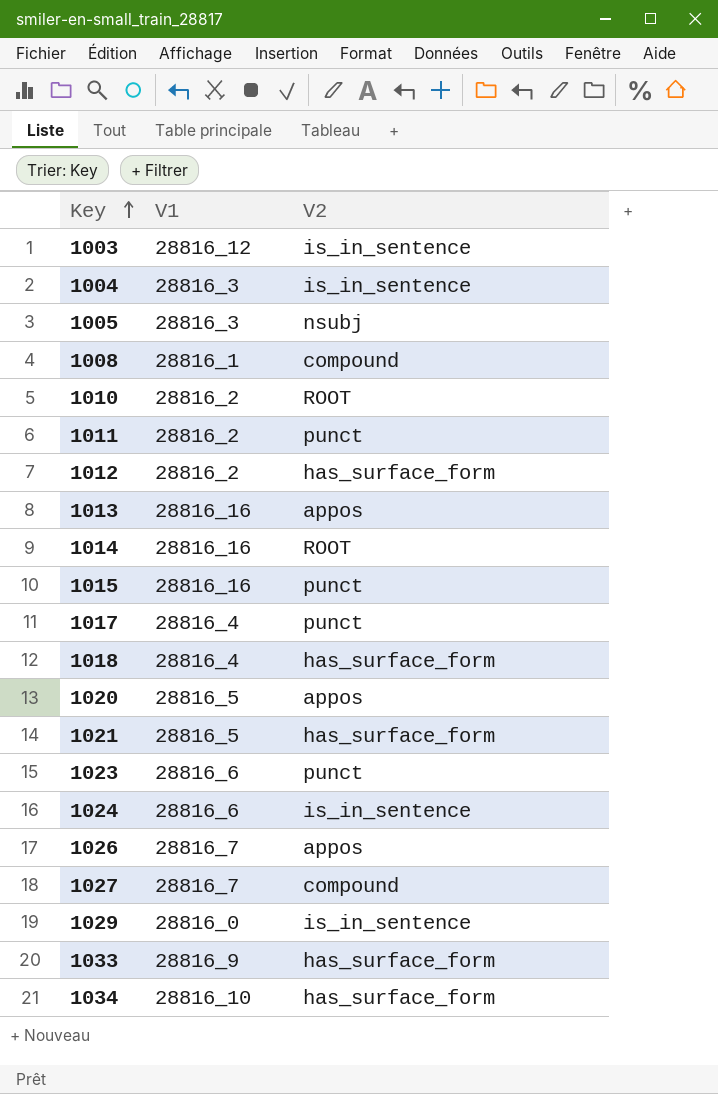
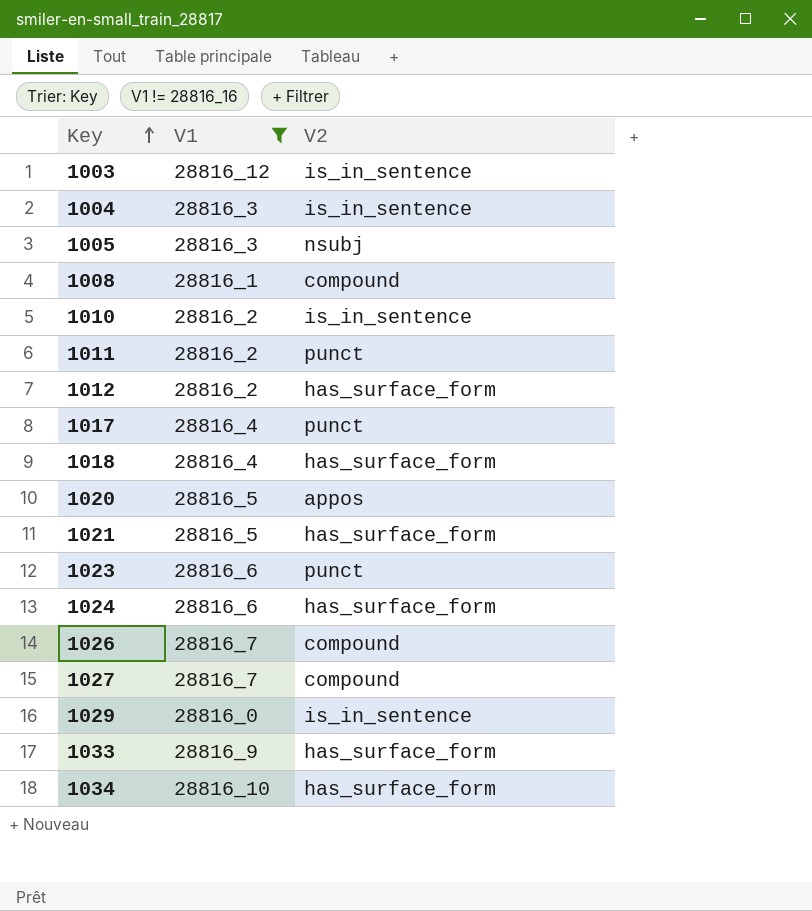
filter: none -> V1 != 28816_16
1010 | V2: ROOT -> is_in_sentence
1024 | V2: is_in_sentence -> has_surface_form
1026 | V2: appos -> compound

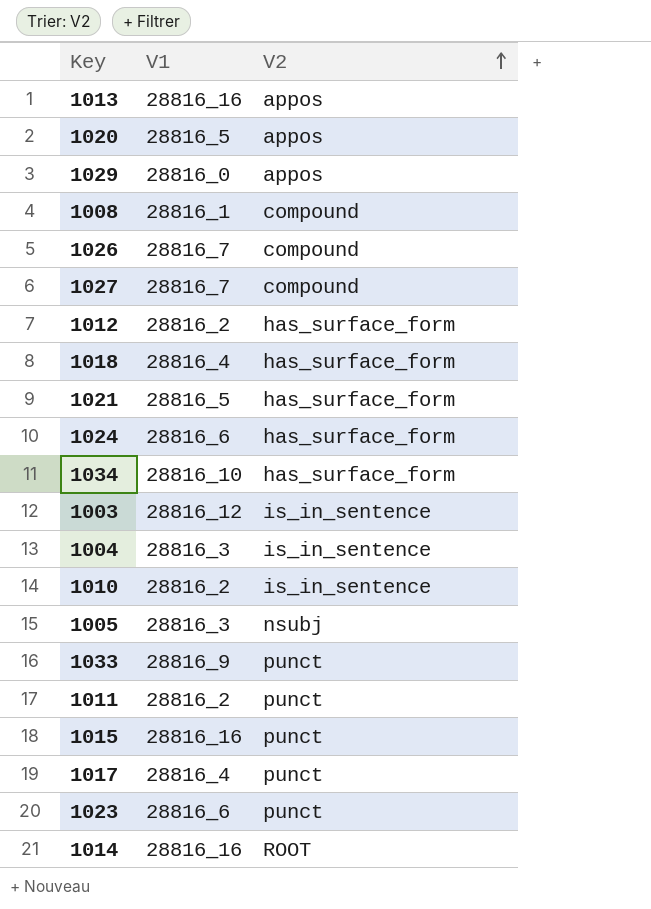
filter: V1 != 28816_16 -> none
row order: Key ascending -> V2 ascending
1029 | V2: is_in_sentence -> appos
1033 | V2: has_surface_form -> punct

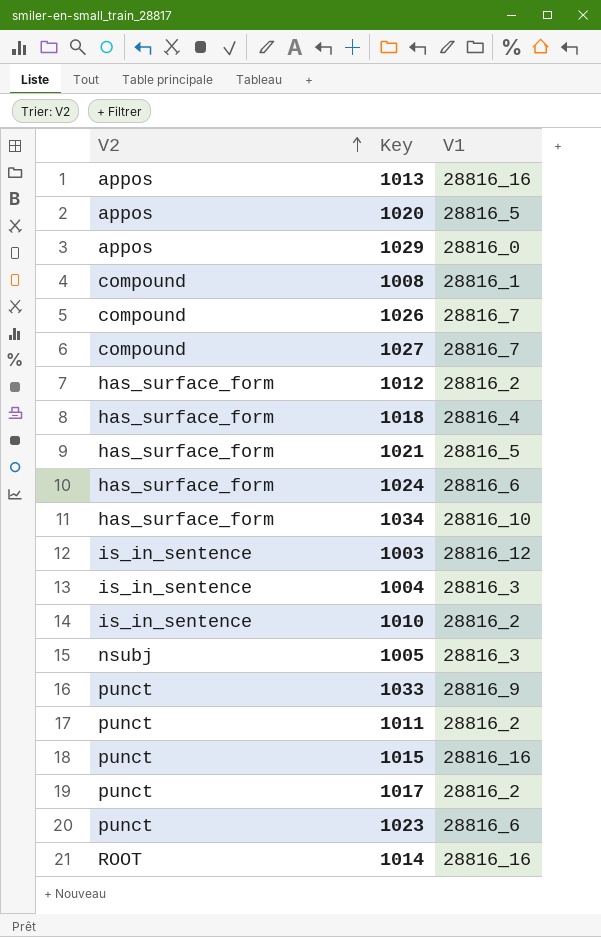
column V2 | position: 3 -> 1
1017 | V1: 28816_4 -> 28816_2

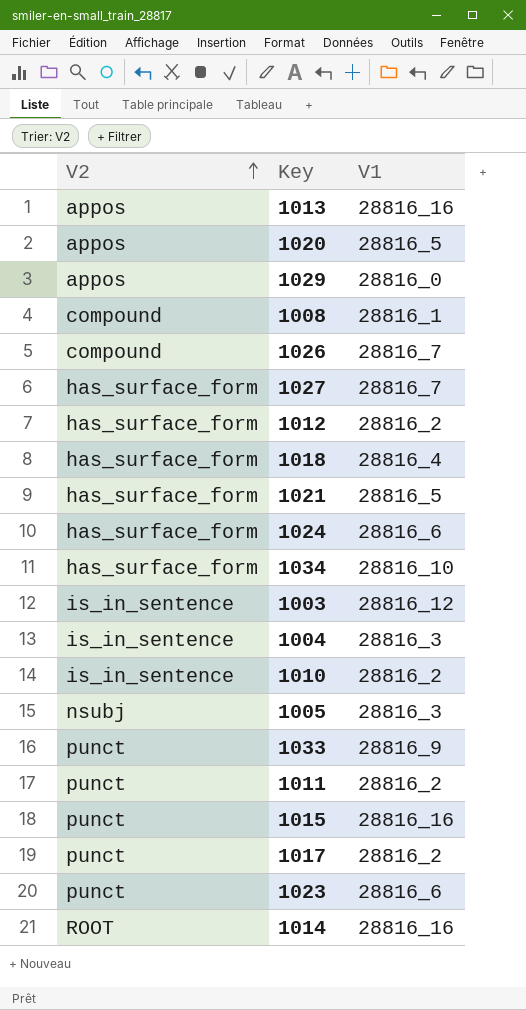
1027 | V2: compound -> has_surface_form

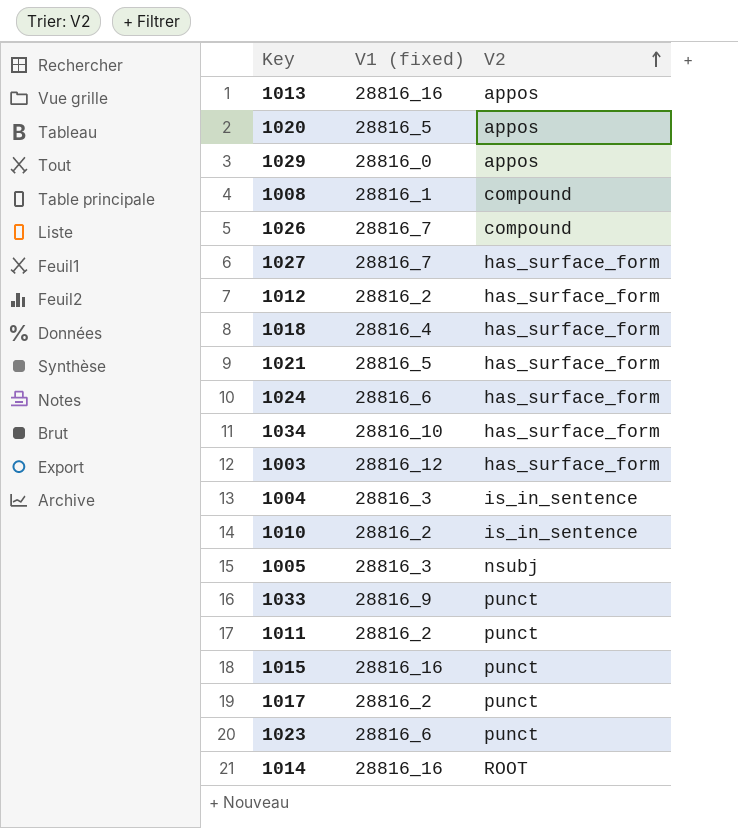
column name: V1 -> V1 (fixed)
column V2 | position: 1 -> 3
1003 | V2: is_in_sentence -> has_surface_form

